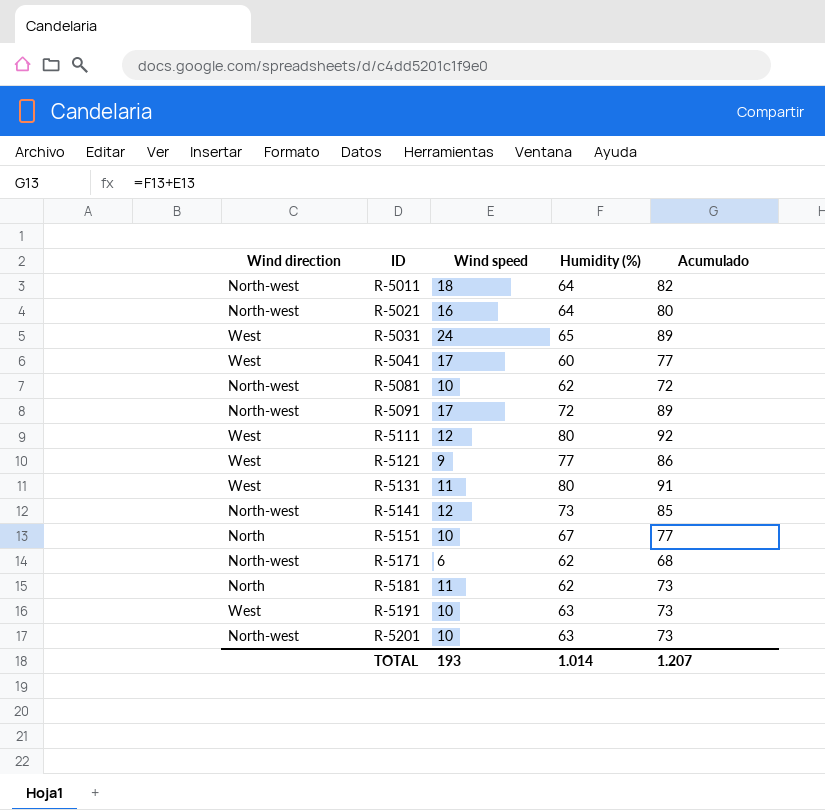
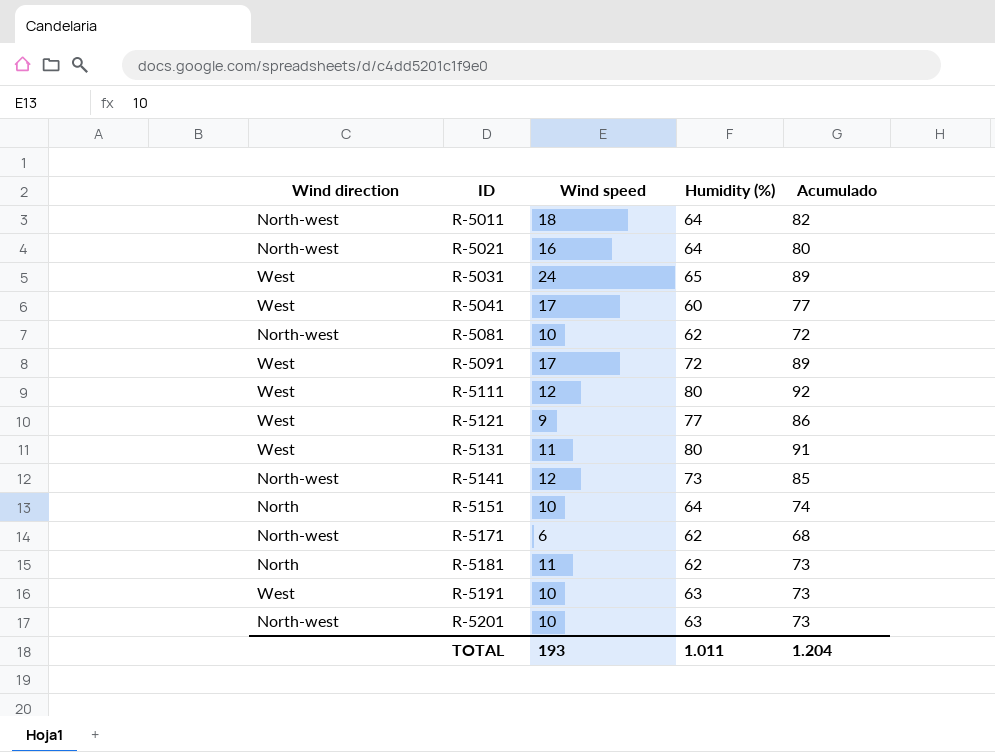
R-5091 | Wind direction: North-west -> West
R-5151 | Humidity (%): 67 -> 64
R-5151 | Acumulado: 77 -> 74
TOTAL | Humidity (%): 1.014 -> 1.011
TOTAL | Acumulado: 1.207 -> 1.204

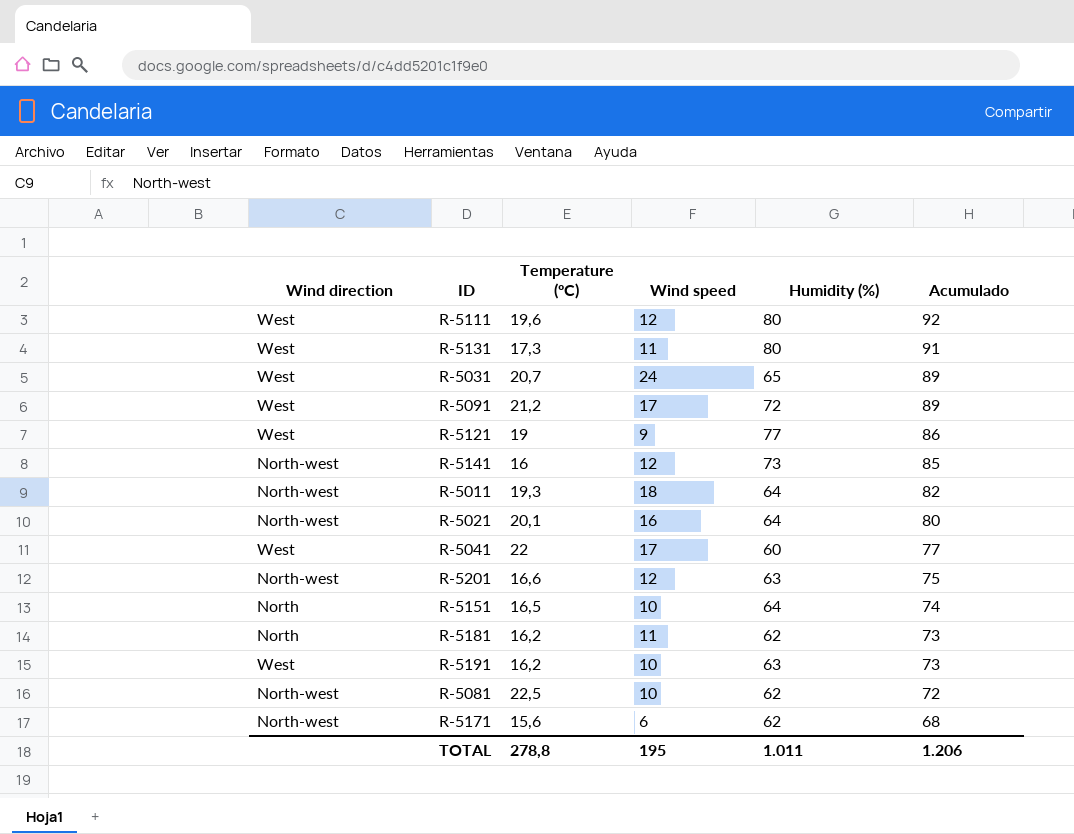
row order: ID ascending -> Acumulado descending
column Temperature (ºC) | position: none -> 3
R-5201 | Wind speed: 10 -> 12
R-5201 | Acumulado: 73 -> 75
TOTAL | Wind speed: 193 -> 195
TOTAL | Acumulado: 1.204 -> 1.206

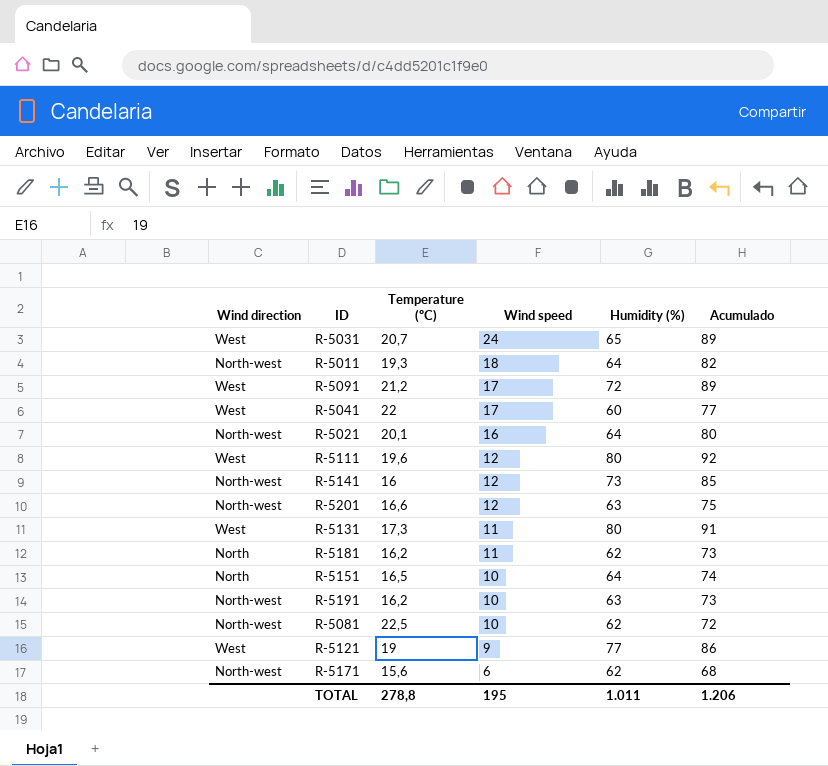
row order: Acumulado descending -> Wind speed descending
R-5191 | Wind direction: West -> North-west

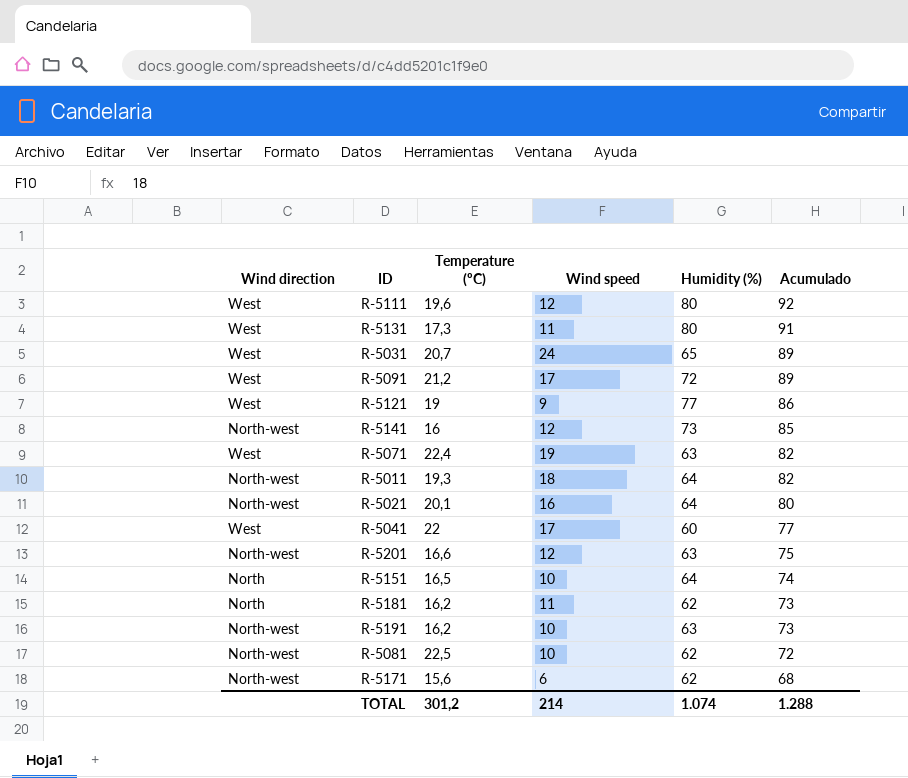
row order: Wind speed descending -> Acumulado descending
row R-5071: none -> West | 22,4 | 19 | 63 | 82
TOTAL | Temperature (ºC): 278,8 -> 301,2
TOTAL | Wind speed: 195 -> 214
TOTAL | Humidity (%): 1.011 -> 1.074
TOTAL | Acumulado: 1.206 -> 1.288

